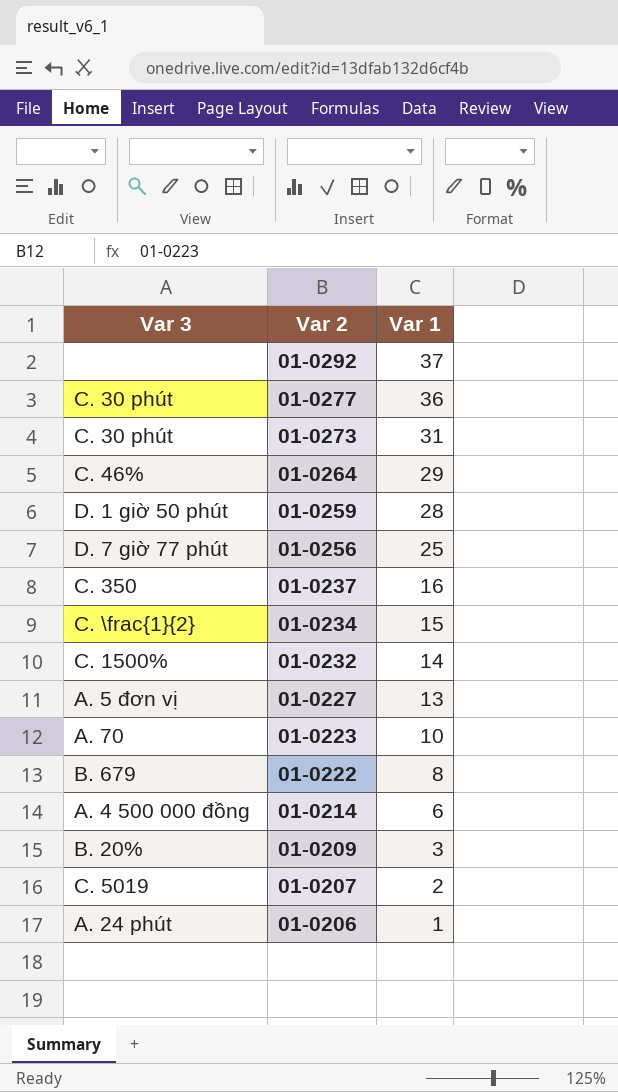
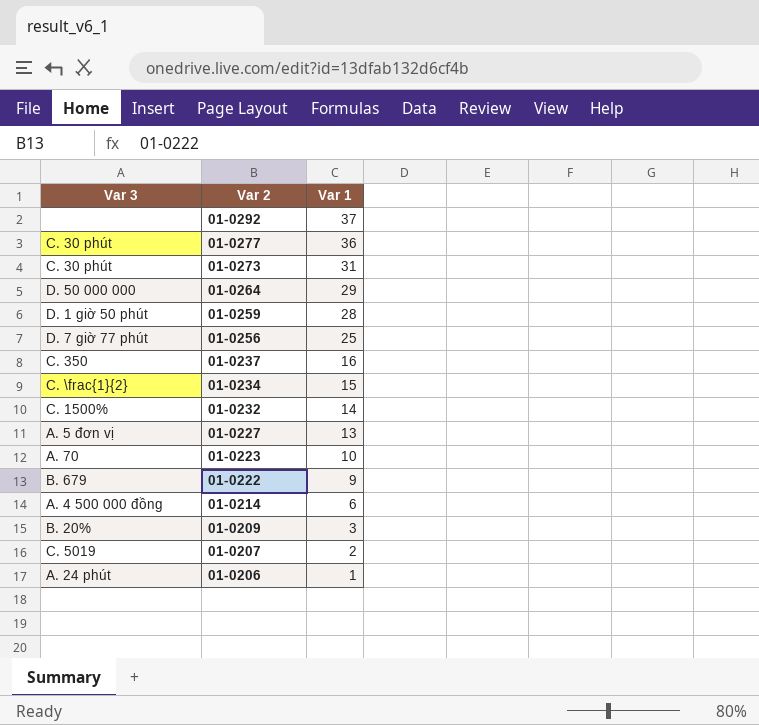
01-0264 | Var 3: C. 46% -> D. 50 000 000
01-0222 | Var 1: 8 -> 9

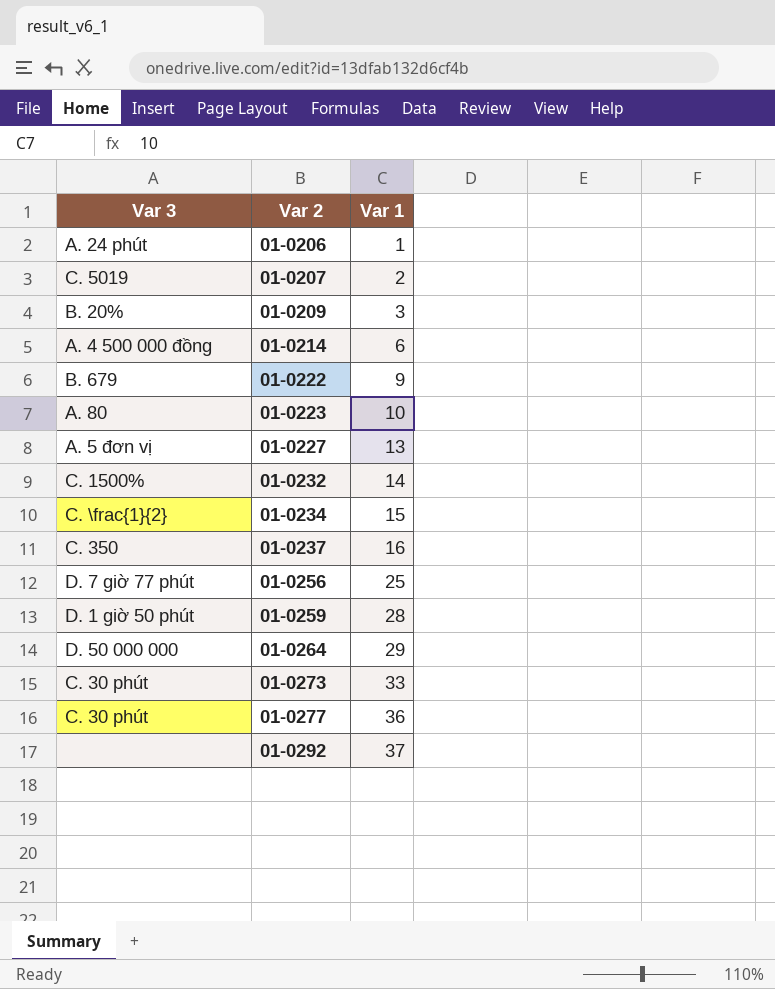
row order: Var 2 descending -> Var 2 ascending
01-0223 | Var 3: A. 70 -> A. 80
01-0273 | Var 1: 31 -> 33

